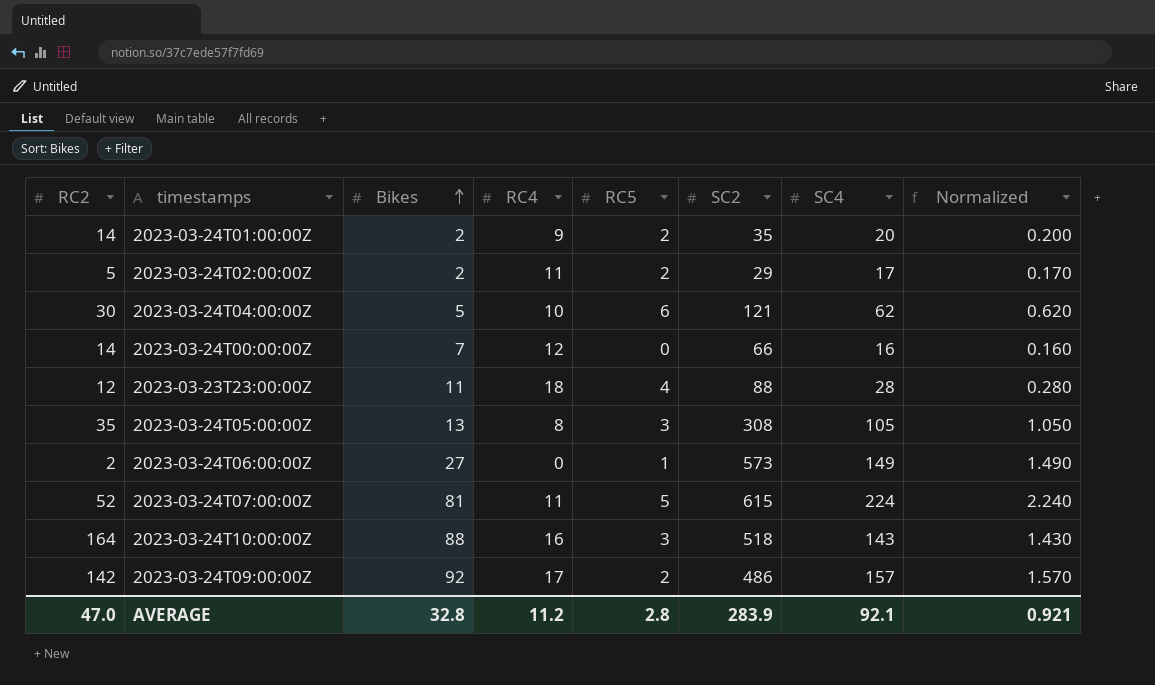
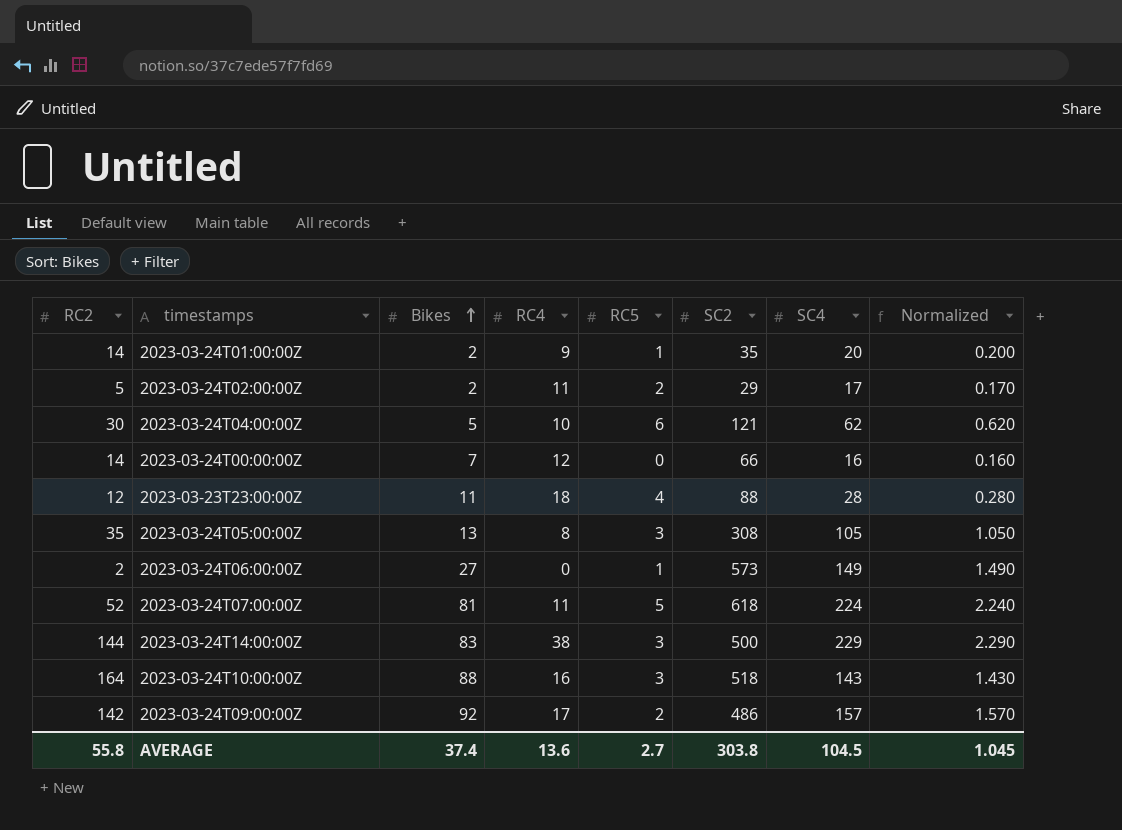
2023-03-24T01:00:00Z | RC5: 2 -> 1
2023-03-24T07:00:00Z | SC2: 615 -> 618
row 2023-03-24T14:00:00Z: none -> 144 | 83 | 38 | 3 | 500 | 229 | 2.290
AVERAGE | RC2: 47.0 -> 55.8
AVERAGE | Bikes: 32.8 -> 37.4
AVERAGE | RC4: 11.2 -> 13.6
AVERAGE | RC5: 2.8 -> 2.7
AVERAGE | SC2: 283.9 -> 303.8
AVERAGE | SC4: 92.1 -> 104.5
AVERAGE | Normalized: 0.921 -> 1.045

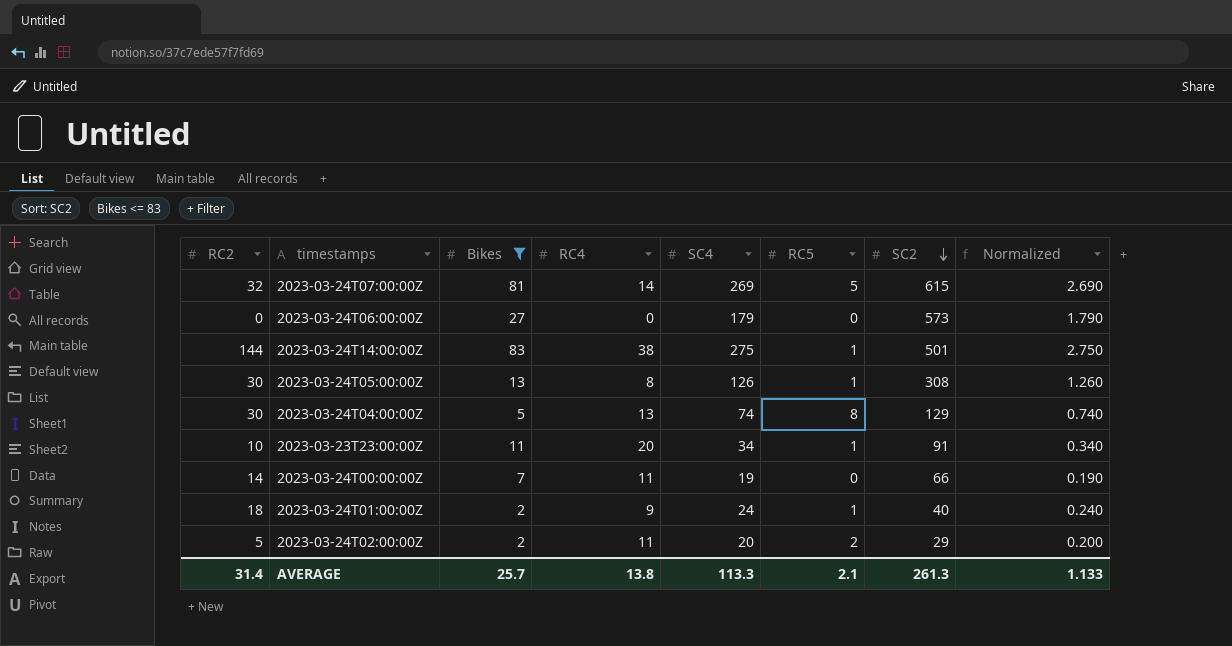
filter: none -> Bikes <= 83
row order: Bikes ascending -> SC2 descending
column SC4 | position: 7 -> 5
2023-03-24T07:00:00Z | RC2: 52 -> 32
2023-03-24T07:00:00Z | RC4: 11 -> 14
2023-03-24T07:00:00Z | SC4: 224 -> 269
2023-03-24T07:00:00Z | SC2: 618 -> 615
2023-03-24T07:00:00Z | Normalized: 2.240 -> 2.690
2023-03-24T06:00:00Z | RC2: 2 -> 0
2023-03-24T06:00:00Z | SC4: 149 -> 179
2023-03-24T06:00:00Z | RC5: 1 -> 0
2023-03-24T06:00:00Z | Normalized: 1.490 -> 1.790
2023-03-24T14:00:00Z | SC4: 229 -> 275
2023-03-24T14:00:00Z | RC5: 3 -> 1
2023-03-24T14:00:00Z | SC2: 500 -> 501
2023-03-24T14:00:00Z | Normalized: 2.290 -> 2.750
2023-03-24T05:00:00Z | RC2: 35 -> 30
2023-03-24T05:00:00Z | SC4: 105 -> 126
2023-03-24T05:00:00Z | RC5: 3 -> 1
2023-03-24T05:00:00Z | Normalized: 1.050 -> 1.260
2023-03-24T04:00:00Z | RC4: 10 -> 13
2023-03-24T04:00:00Z | SC4: 62 -> 74
2023-03-24T04:00:00Z | RC5: 6 -> 8
2023-03-24T04:00:00Z | SC2: 121 -> 129
2023-03-24T04:00:00Z | Normalized: 0.620 -> 0.740
2023-03-23T23:00:00Z | RC2: 12 -> 10
2023-03-23T23:00:00Z | RC4: 18 -> 20
2023-03-23T23:00:00Z | SC4: 28 -> 34
2023-03-23T23:00:00Z | RC5: 4 -> 1
2023-03-23T23:00:00Z | SC2: 88 -> 91
2023-03-23T23:00:00Z | Normalized: 0.280 -> 0.340
2023-03-24T00:00:00Z | RC4: 12 -> 11
2023-03-24T00:00:00Z | SC4: 16 -> 19
2023-03-24T00:00:00Z | Normalized: 0.160 -> 0.190
2023-03-24T01:00:00Z | RC2: 14 -> 18
2023-03-24T01:00:00Z | SC4: 20 -> 24
2023-03-24T01:00:00Z | SC2: 35 -> 40
2023-03-24T01:00:00Z | Normalized: 0.200 -> 0.240
2023-03-24T02:00:00Z | SC4: 17 -> 20
2023-03-24T02:00:00Z | Normalized: 0.170 -> 0.200
AVERAGE | RC2: 55.8 -> 31.4
AVERAGE | Bikes: 37.4 -> 25.7
AVERAGE | RC4: 13.6 -> 13.8
AVERAGE | SC4: 104.5 -> 113.3
AVERAGE | RC5: 2.7 -> 2.1
AVERAGE | SC2: 303.8 -> 261.3
AVERAGE | Normalized: 1.045 -> 1.133

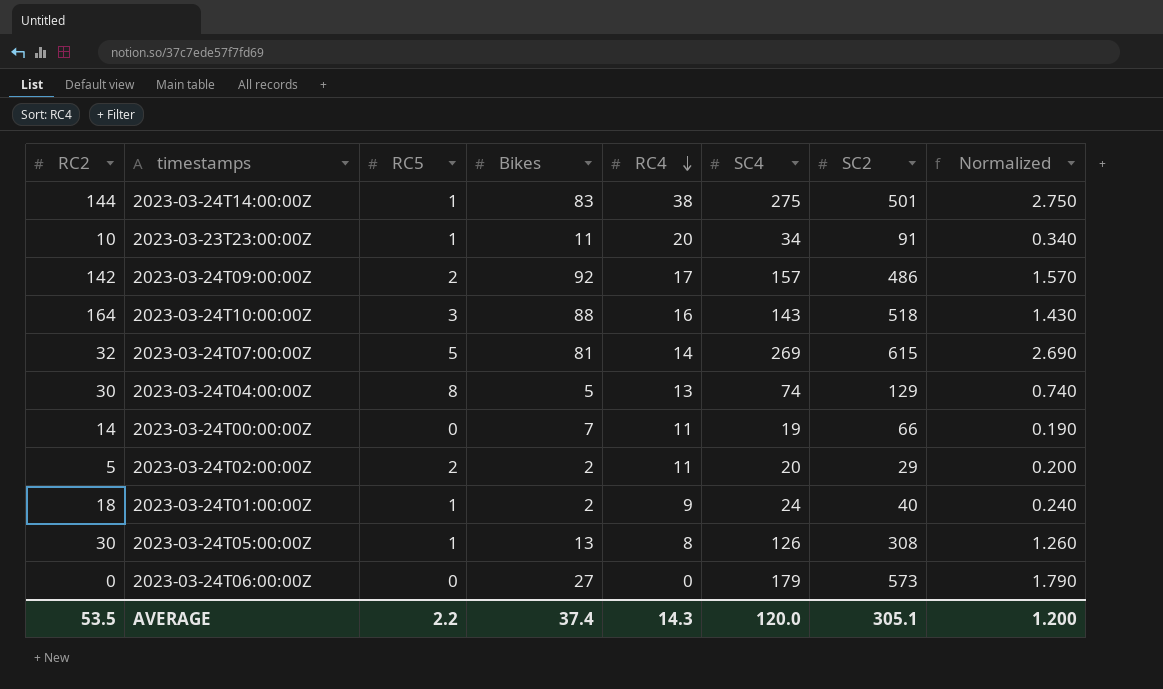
filter: Bikes <= 83 -> none
row order: SC2 descending -> RC4 descending
column RC5 | position: 6 -> 3
AVERAGE | RC2: 31.4 -> 53.5
AVERAGE | RC5: 2.1 -> 2.2
AVERAGE | Bikes: 25.7 -> 37.4
AVERAGE | RC4: 13.8 -> 14.3
AVERAGE | SC4: 113.3 -> 120.0
AVERAGE | SC2: 261.3 -> 305.1
AVERAGE | Normalized: 1.133 -> 1.200

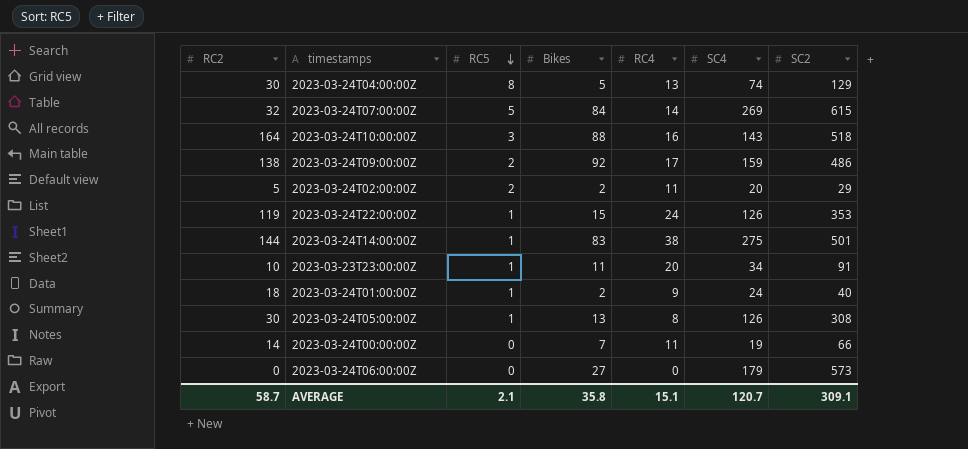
row order: RC4 descending -> RC5 descending
column Normalized | formula: [SC4] * 0.01 -> none
2023-03-24T07:00:00Z | Bikes: 81 -> 84
2023-03-24T09:00:00Z | RC2: 142 -> 138
2023-03-24T09:00:00Z | SC4: 157 -> 159
row 2023-03-24T22:00:00Z: none -> 119 | 1 | 15 | 24 | 126 | 353
AVERAGE | RC2: 53.5 -> 58.7
AVERAGE | RC5: 2.2 -> 2.1
AVERAGE | Bikes: 37.4 -> 35.8
AVERAGE | RC4: 14.3 -> 15.1
AVERAGE | SC4: 120.0 -> 120.7
AVERAGE | SC2: 305.1 -> 309.1

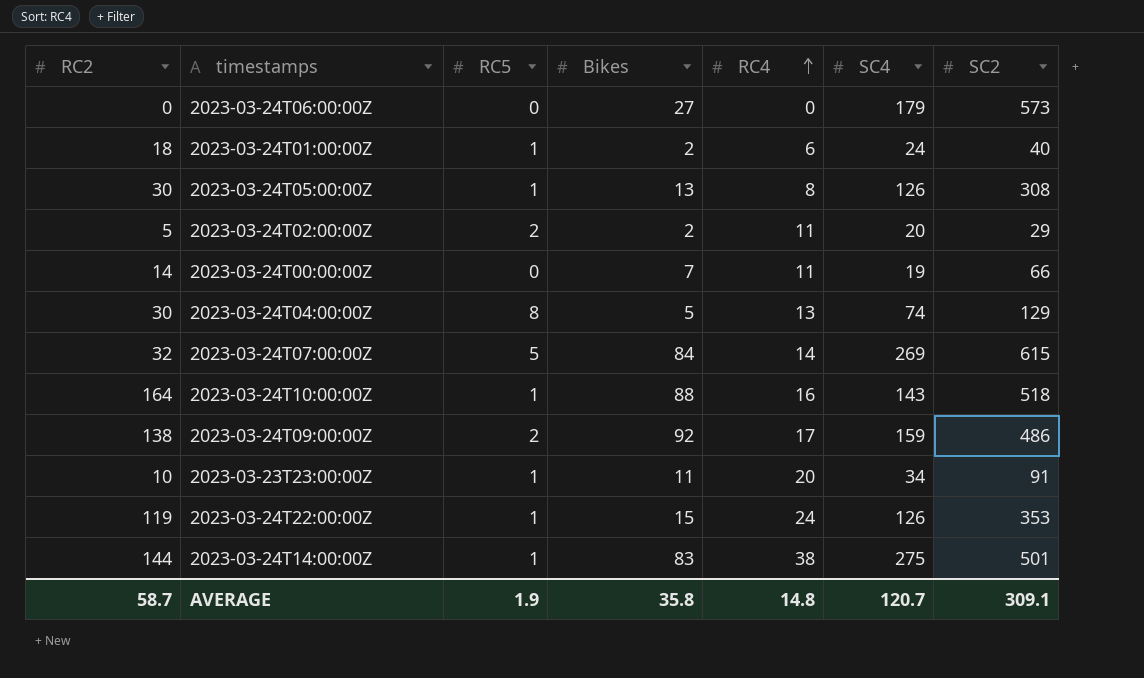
row order: RC5 descending -> RC4 ascending
2023-03-24T01:00:00Z | RC4: 9 -> 6
2023-03-24T10:00:00Z | RC5: 3 -> 1
AVERAGE | RC5: 2.1 -> 1.9
AVERAGE | RC4: 15.1 -> 14.8

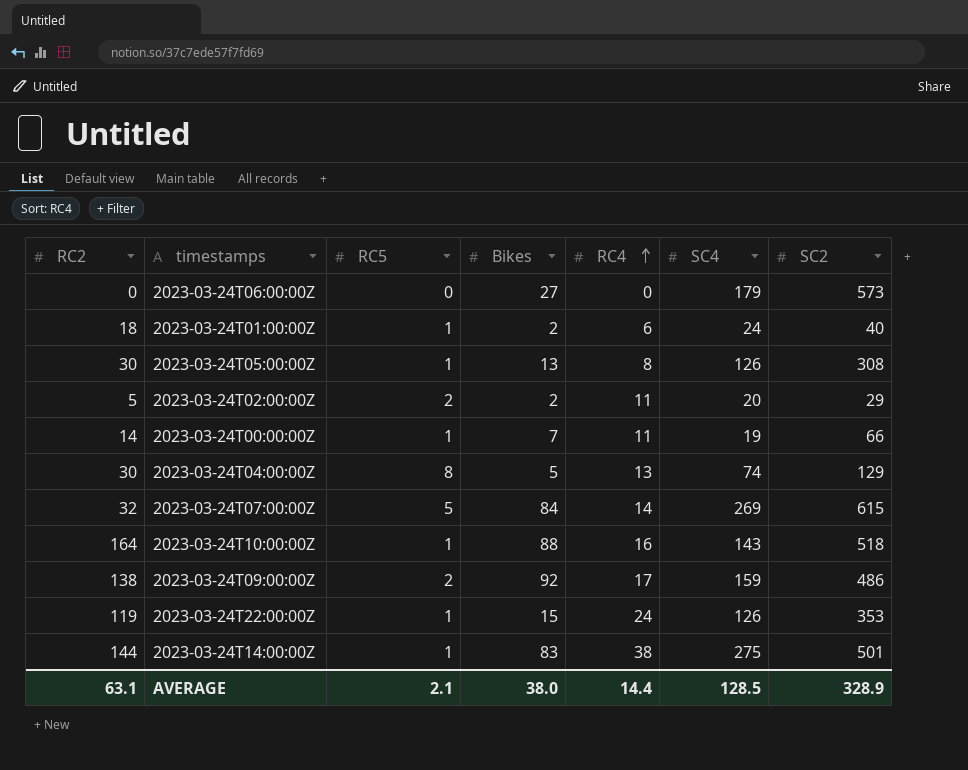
row 2023-03-23T23:00:00Z: 10 | 1 | 11 | 20 | 34 | 91 -> none
2023-03-24T00:00:00Z | RC5: 0 -> 1
AVERAGE | RC2: 58.7 -> 63.1
AVERAGE | RC5: 1.9 -> 2.1
AVERAGE | Bikes: 35.8 -> 38.0
AVERAGE | RC4: 14.8 -> 14.4
AVERAGE | SC4: 120.7 -> 128.5
AVERAGE | SC2: 309.1 -> 328.9

